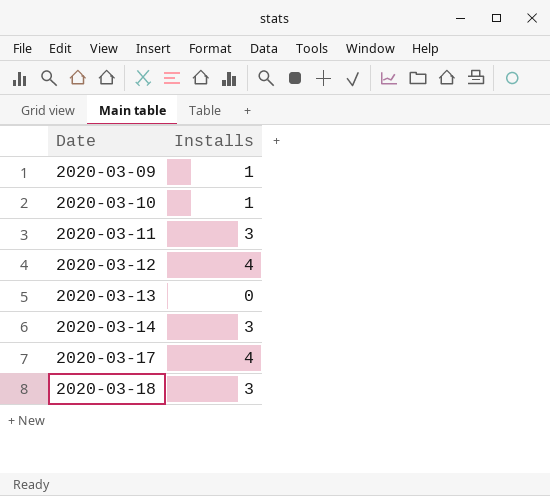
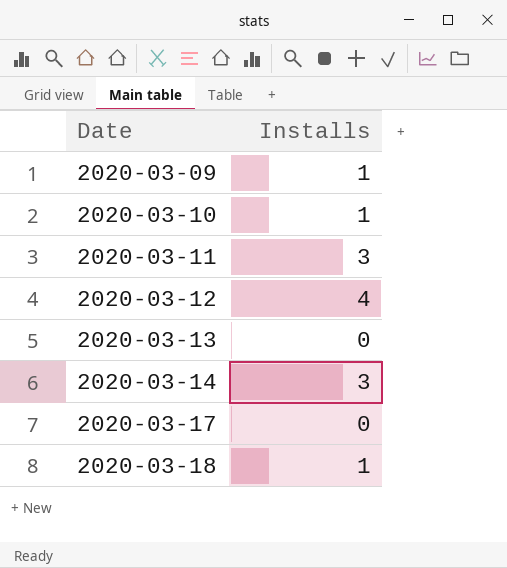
2020-03-17 | Installs: 4 -> 0
2020-03-18 | Installs: 3 -> 1

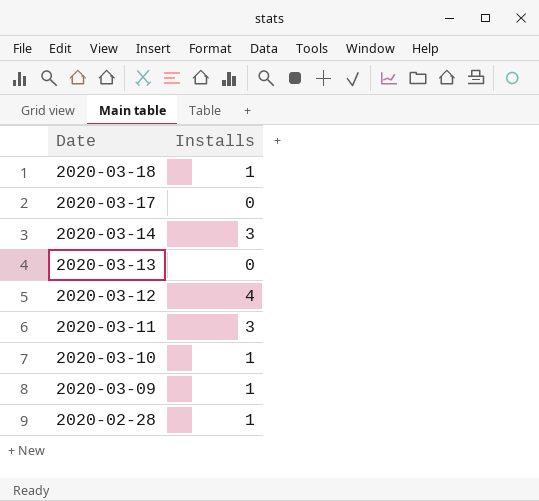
row order: Date ascending -> Date descending
row 2020-02-28: none -> 1

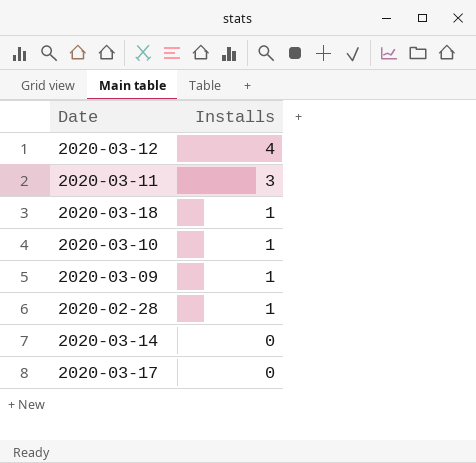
row order: Date descending -> Installs descending
row 2020-03-13: 0 -> none
2020-03-14 | Installs: 3 -> 0

